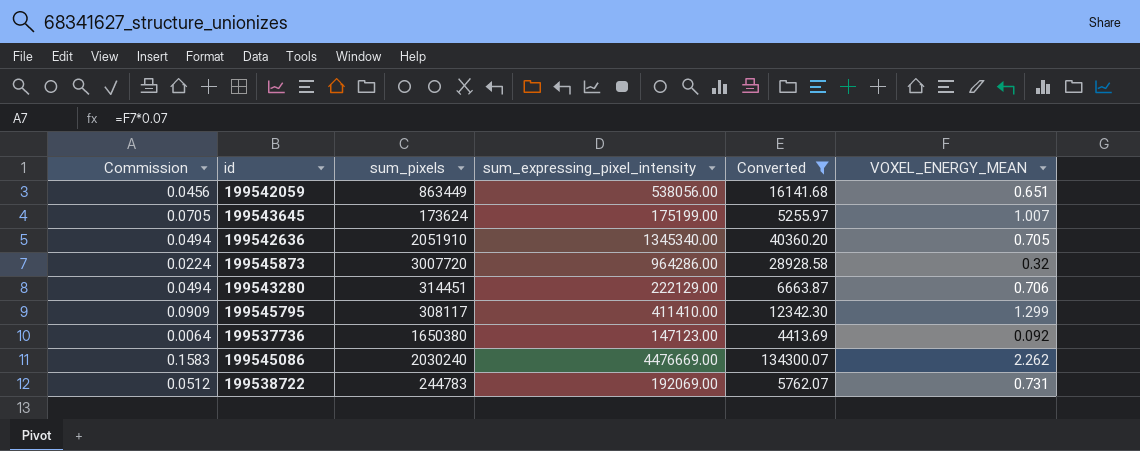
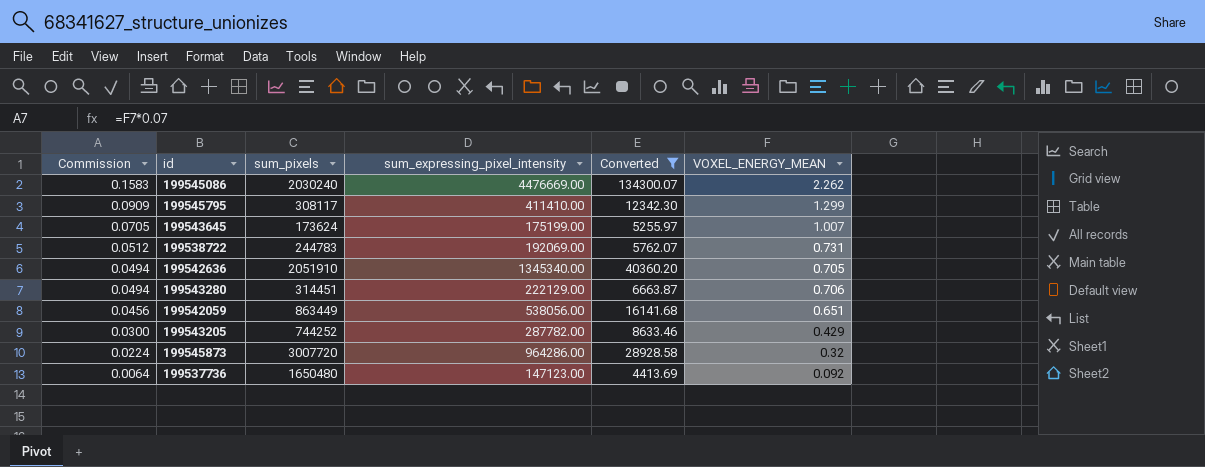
row order: none -> Commission descending
row 199543205: none -> 0.0300 | 744252 | 287782.00 | 8633.46 | 0.429
199537736 | sum_pixels: 1650380 -> 1650480

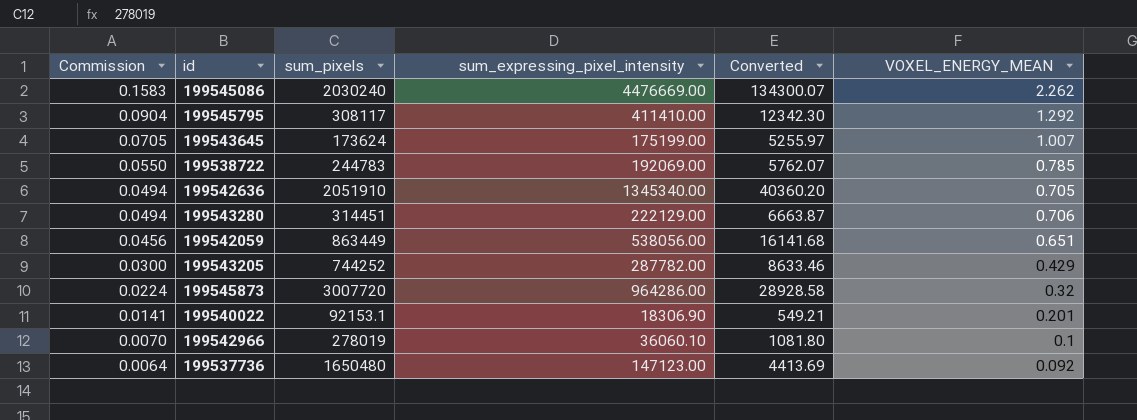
filter: Converted >= 4413.69 -> none
199545795 | Commission: 0.0909 -> 0.0904
199545795 | VOXEL_ENERGY_MEAN: 1.299 -> 1.292
199538722 | Commission: 0.0512 -> 0.0550
199538722 | VOXEL_ENERGY_MEAN: 0.731 -> 0.785

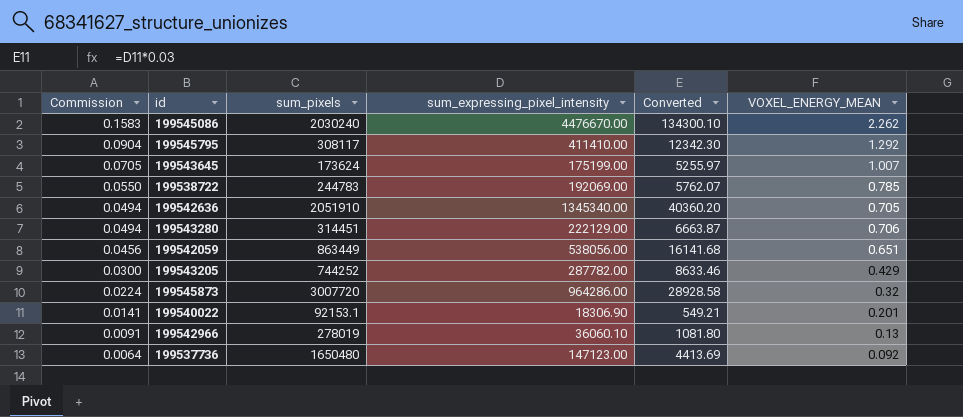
199545086 | sum_expressing_pixel_intensity: 4476669.00 -> 4476670.00
199545086 | Converted: 134300.07 -> 134300.10
199542966 | Commission: 0.0070 -> 0.0091
199542966 | VOXEL_ENERGY_MEAN: 0.1 -> 0.13

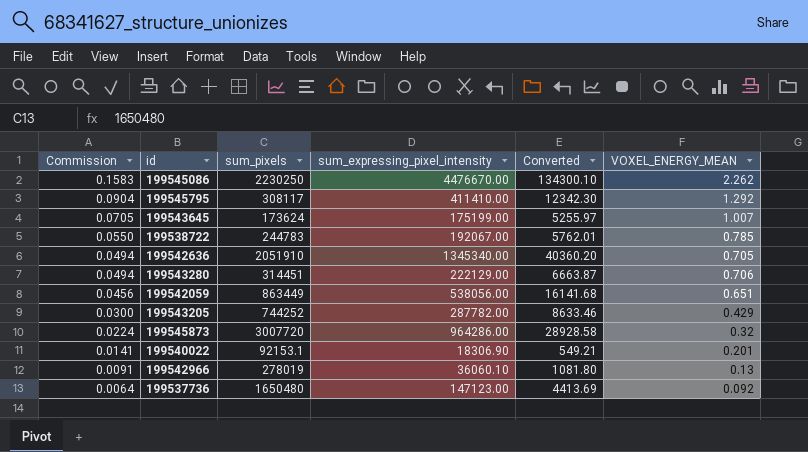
199545086 | sum_pixels: 2030240 -> 2230250
199538722 | sum_expressing_pixel_intensity: 192069.00 -> 192067.00
199538722 | Converted: 5762.07 -> 5762.01

